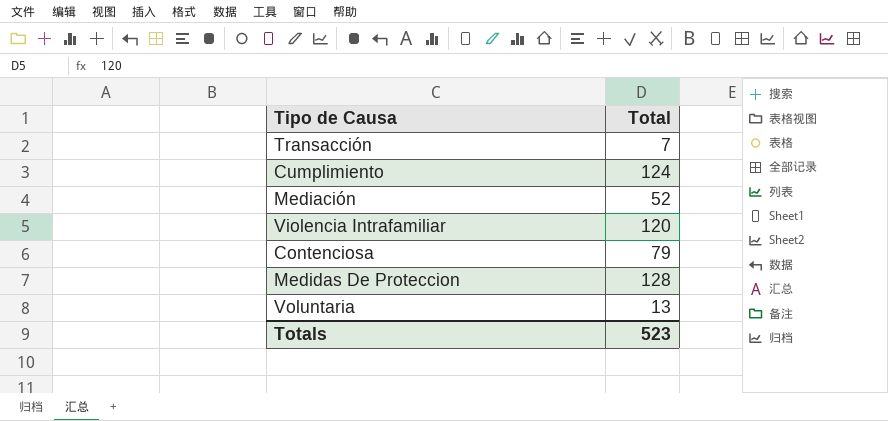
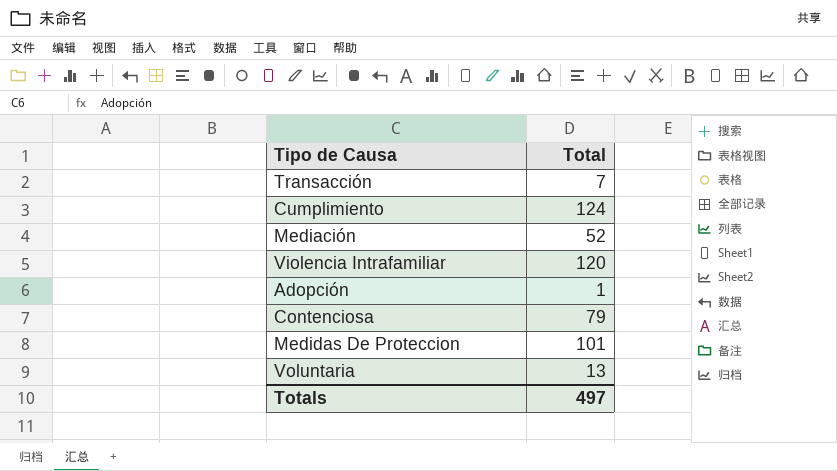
row Adopción: none -> 1
Medidas De Proteccion | Total: 128 -> 101
Totals | Total: 523 -> 497

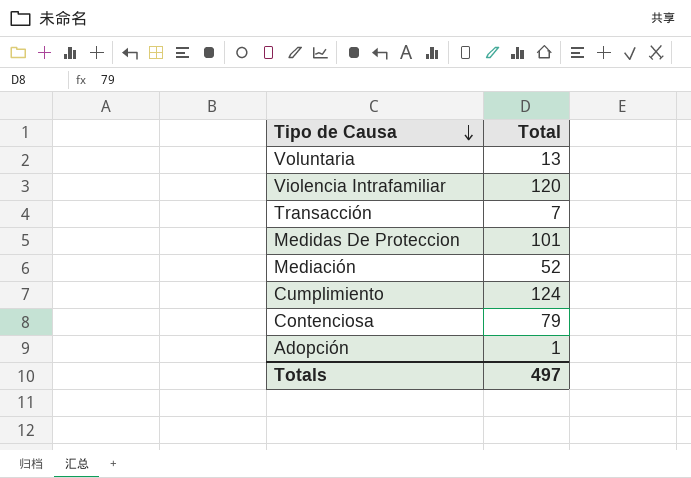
row order: none -> Tipo de Causa descending

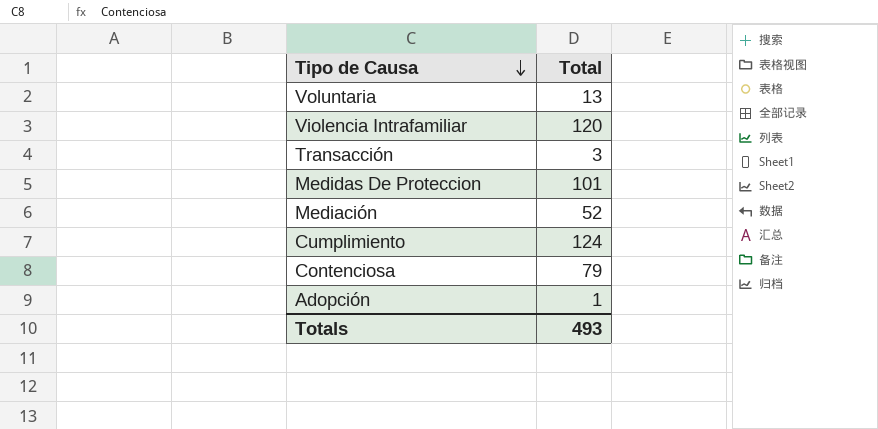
Transacción | Total: 7 -> 3
Totals | Total: 497 -> 493

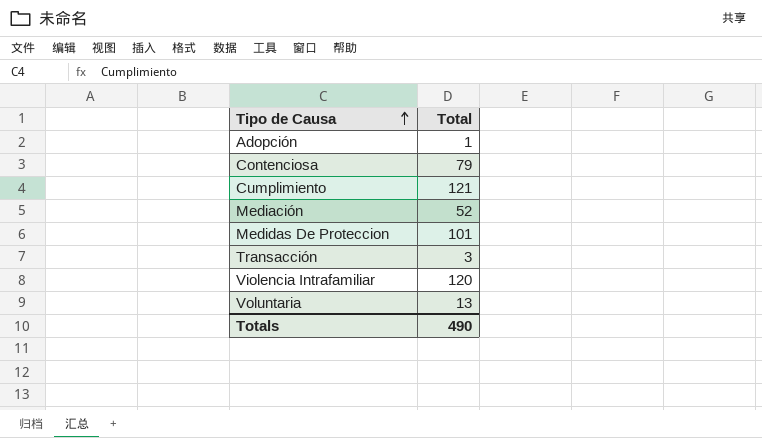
row order: Tipo de Causa descending -> Tipo de Causa ascending
Cumplimiento | Total: 124 -> 121
Totals | Total: 493 -> 490

